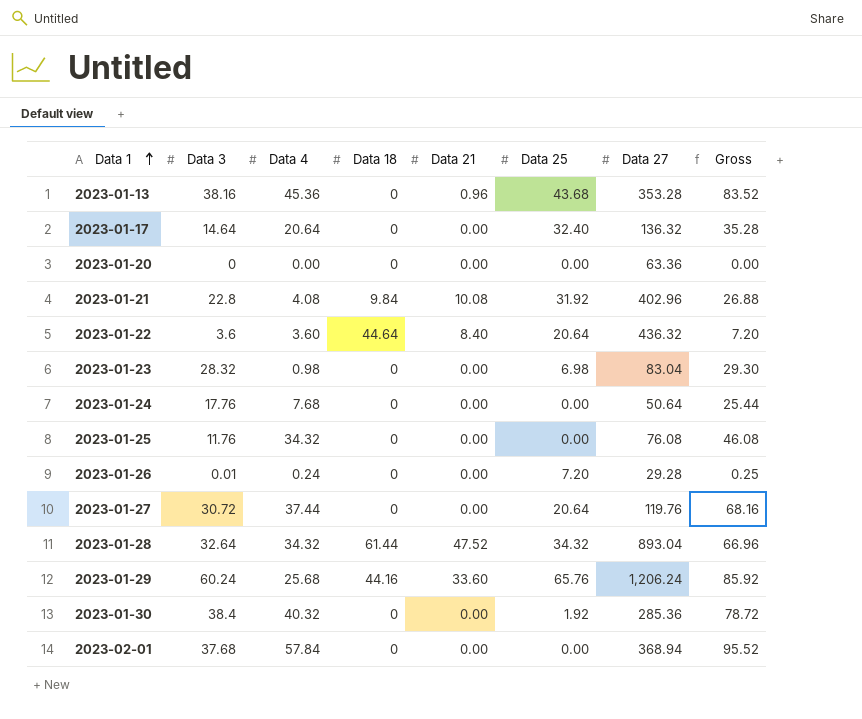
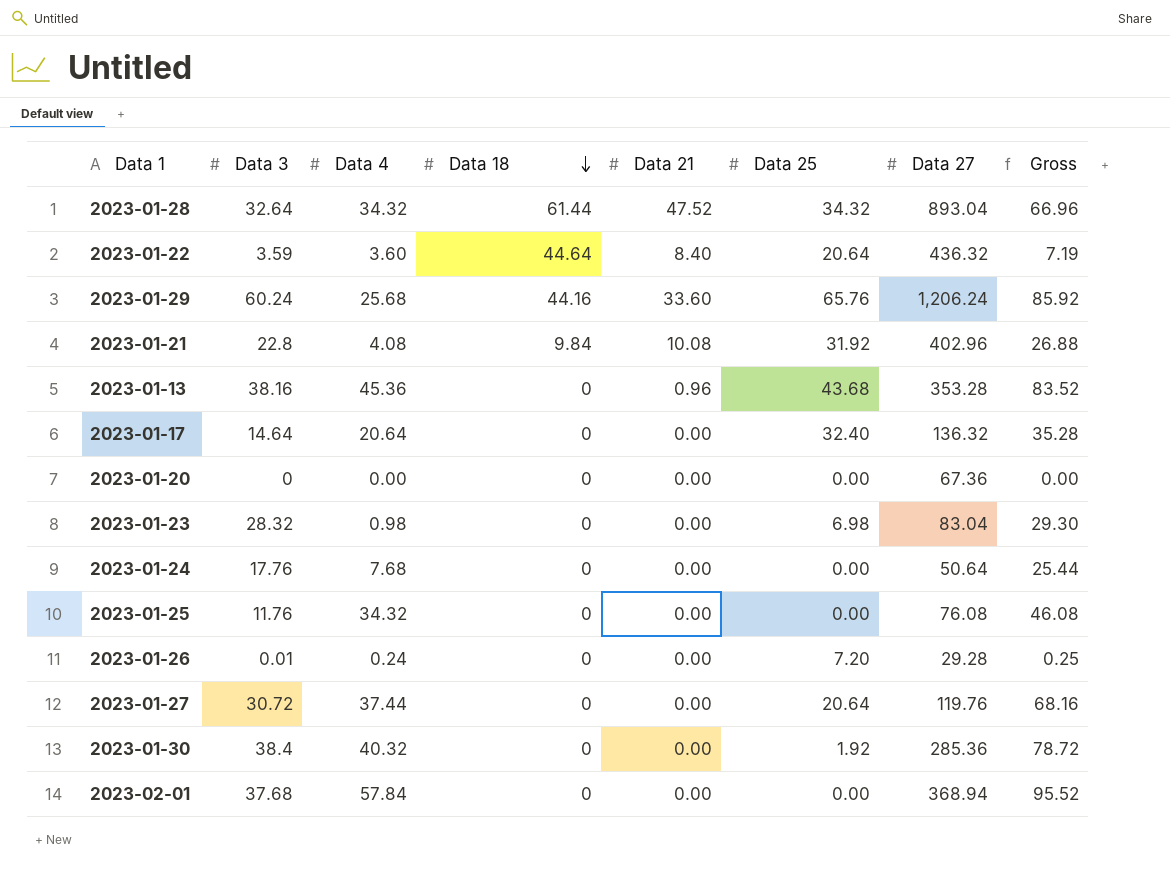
row order: Data 1 ascending -> Data 18 descending
2023-01-22 | Data 3: 3.6 -> 3.59
2023-01-22 | Gross: 7.20 -> 7.19
2023-01-20 | Data 27: 63.36 -> 67.36

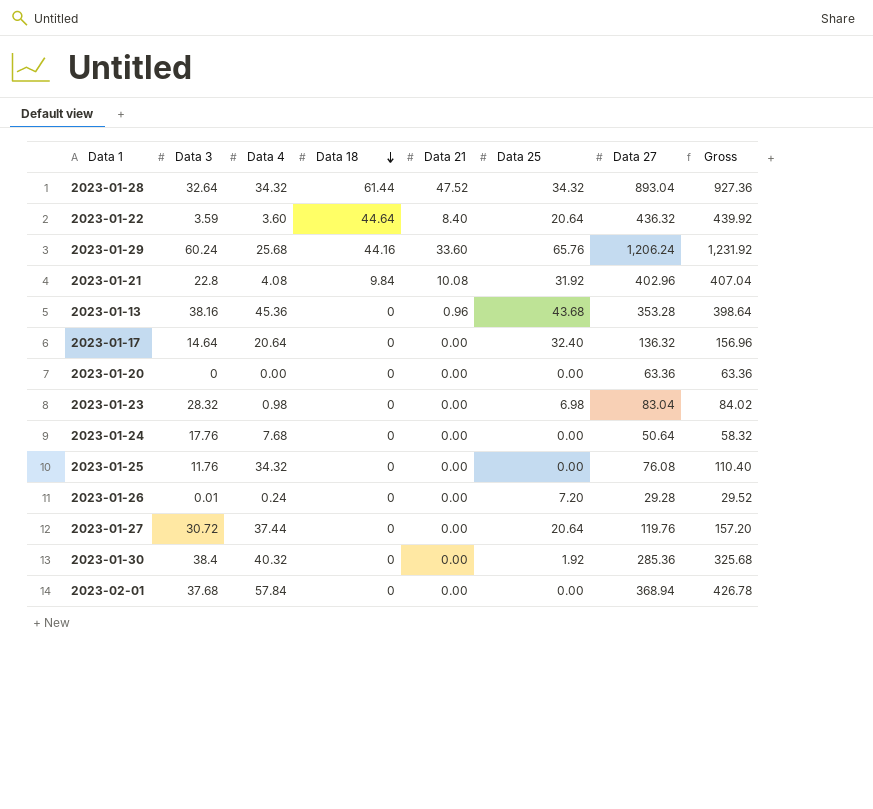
column Gross | formula: [Data 3] + [Data 4] -> [Data 4] + [Data 27]
2023-01-20 | Data 27: 67.36 -> 63.36

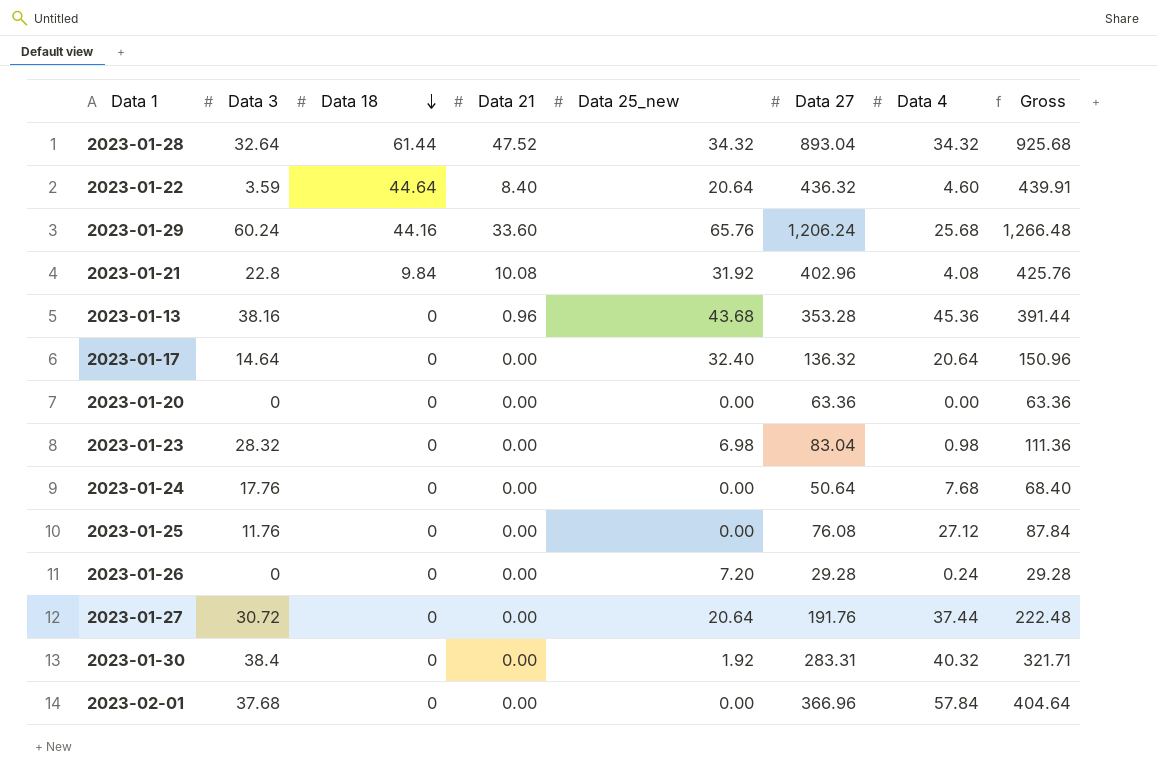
column name: Data 25 -> Data 25_new
column Data 4 | position: 3 -> 7
column Gross | formula: [Data 4] + [Data 27] -> [Data 3] + [Data 27]
2023-01-22 | Data 4: 3.60 -> 4.60
2023-01-25 | Data 4: 34.32 -> 27.12
2023-01-26 | Data 3: 0.01 -> 0
2023-01-27 | Data 27: 119.76 -> 191.76
2023-01-30 | Data 27: 285.36 -> 283.31
2023-02-01 | Data 27: 368.94 -> 366.96

